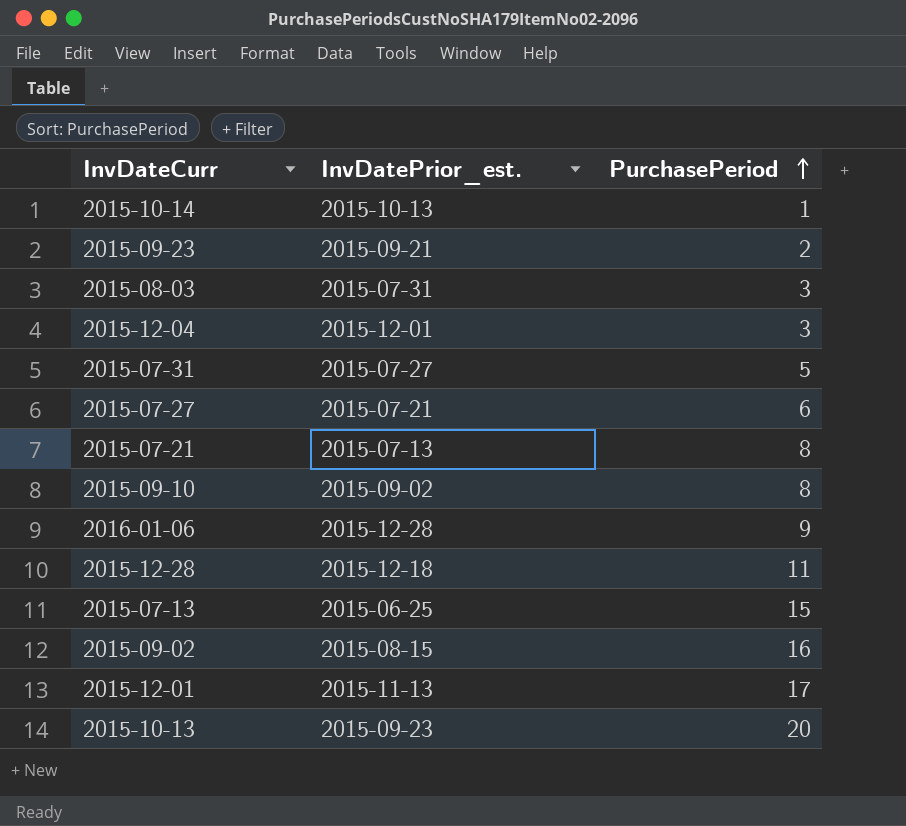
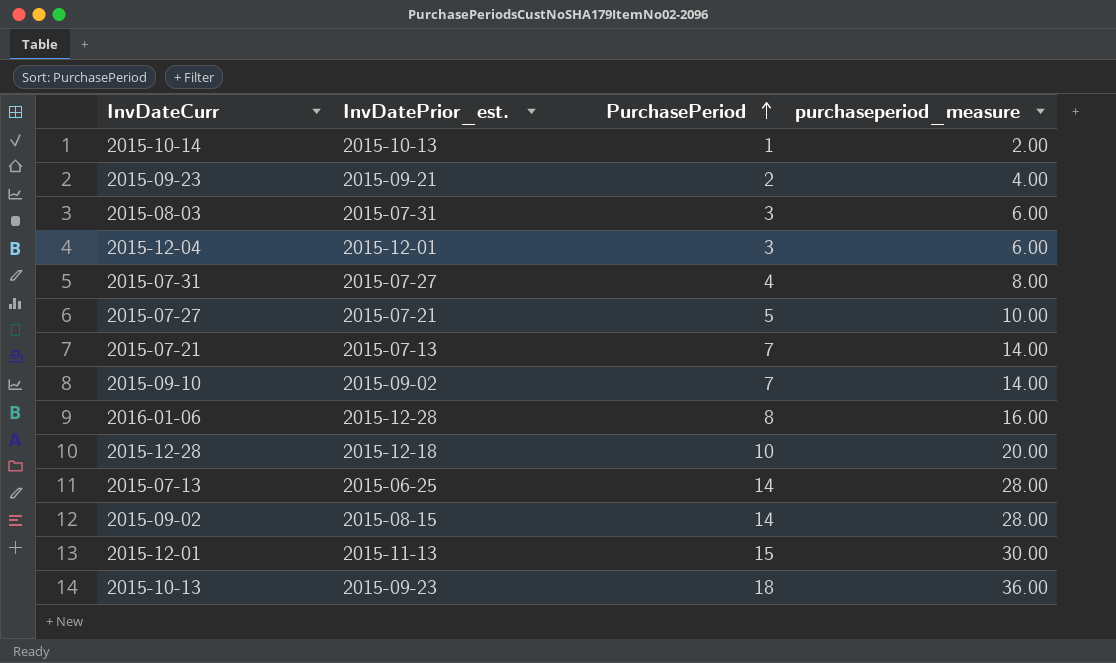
column purchaseperiod_measure | formula: none -> [PurchasePeriod] * 2
2015-07-31 | PurchasePeriod: 5 -> 4
2015-07-27 | PurchasePeriod: 6 -> 5
2015-07-21 | PurchasePeriod: 8 -> 7
2015-09-10 | PurchasePeriod: 8 -> 7
2016-01-06 | PurchasePeriod: 9 -> 8
2015-12-28 | PurchasePeriod: 11 -> 10
2015-07-13 | PurchasePeriod: 15 -> 14
2015-09-02 | PurchasePeriod: 16 -> 14
2015-12-01 | PurchasePeriod: 17 -> 15
2015-10-13 | PurchasePeriod: 20 -> 18

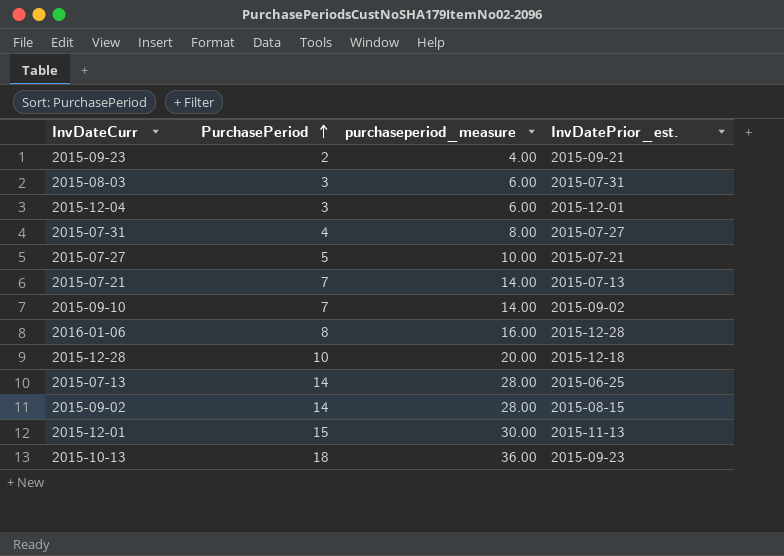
column InvDatePrior_est. | position: 2 -> 4
row 2015-10-14: 2015-10-13 | 1 | 2.00 -> none

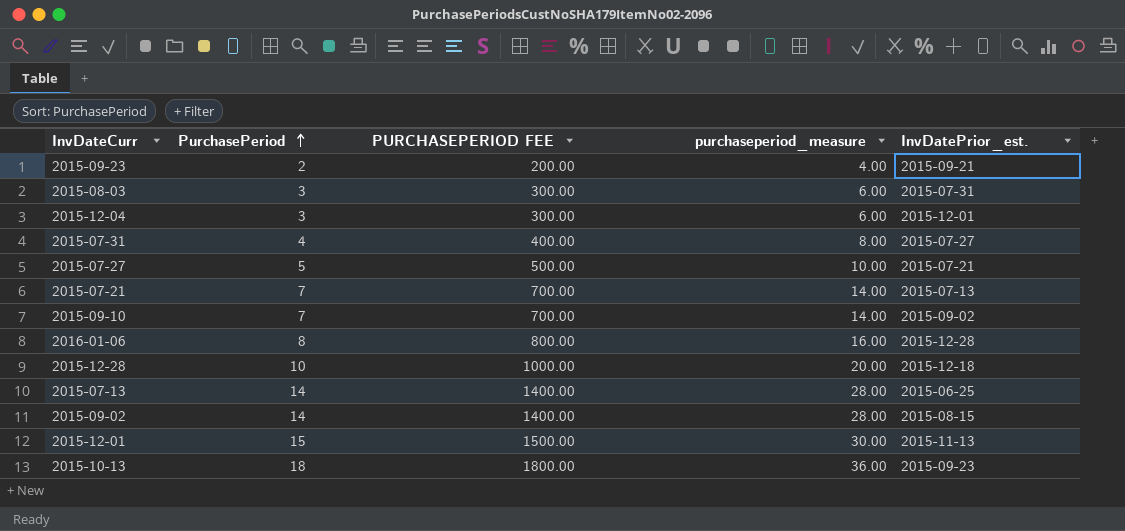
column PURCHASEPERIOD FEE | formula: none -> [PurchasePeriod] * 100

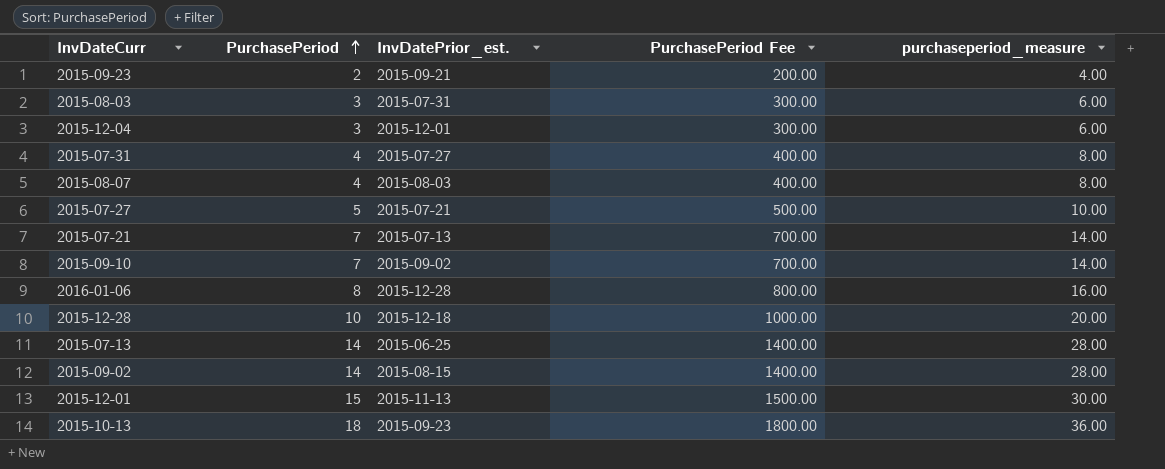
column InvDatePrior_est. | position: 5 -> 3
column name: PURCHASEPERIOD FEE -> PurchasePeriod Fee
row 2015-08-07: none -> 4 | 2015-08-03 | 400.00 | 8.00

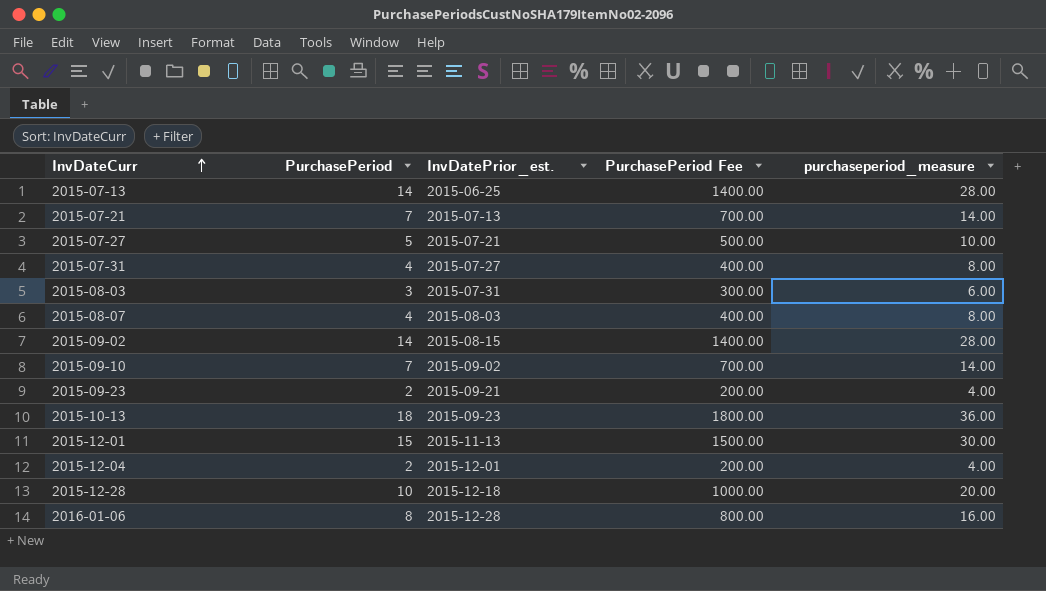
row order: PurchasePeriod ascending -> InvDateCurr ascending
2015-12-04 | PurchasePeriod: 3 -> 2
2015-12-04 | PurchasePeriod Fee: 300.00 -> 200.00
2015-12-04 | purchaseperiod_measure: 6.00 -> 4.00

